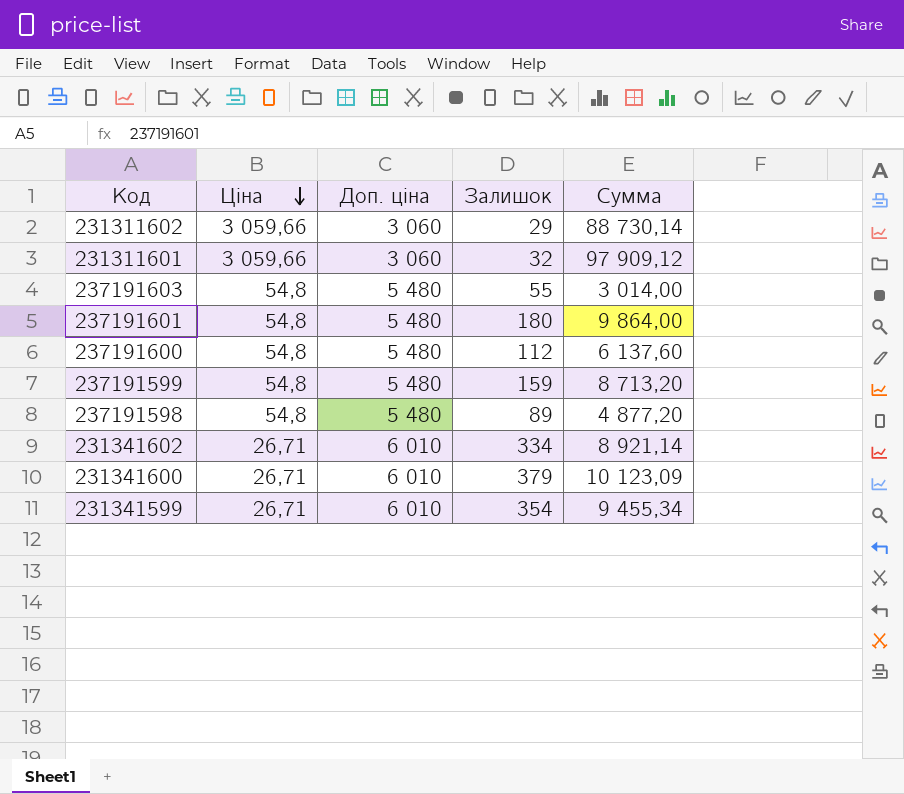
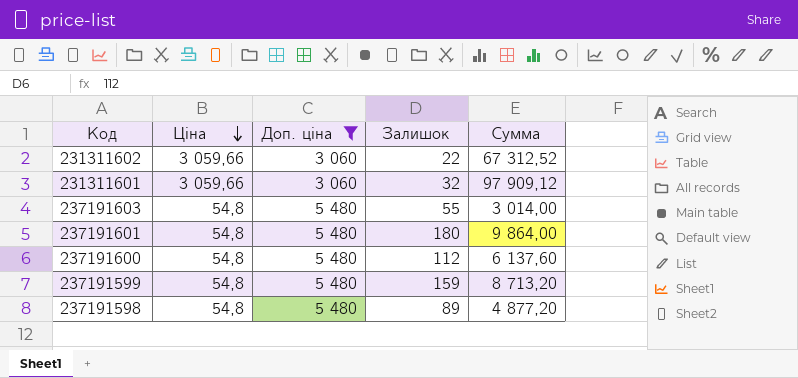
filter: none -> Доп. ціна != 6 010
231311602 | Залишок: 29 -> 22
231311602 | Сумма: 88 730,14 -> 67 312,52

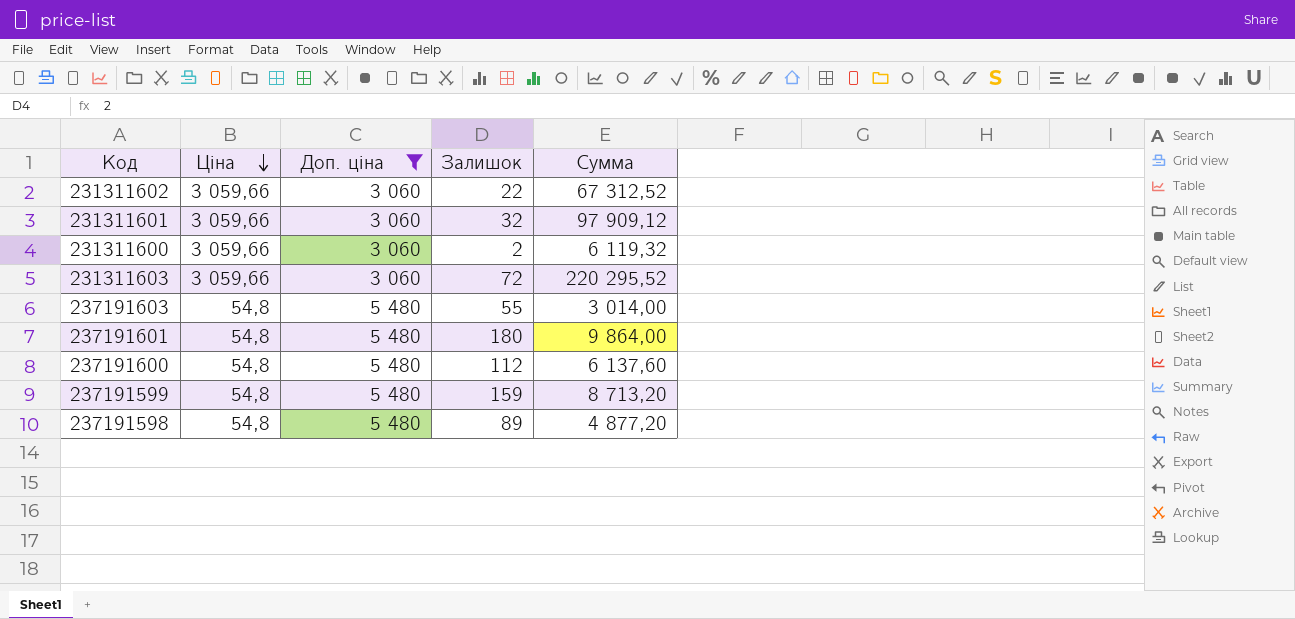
row 231311600: none -> 3 059,66 | 3 060 | 2 | 6 119,32
row 231311603: none -> 3 059,66 | 3 060 | 72 | 220 295,52

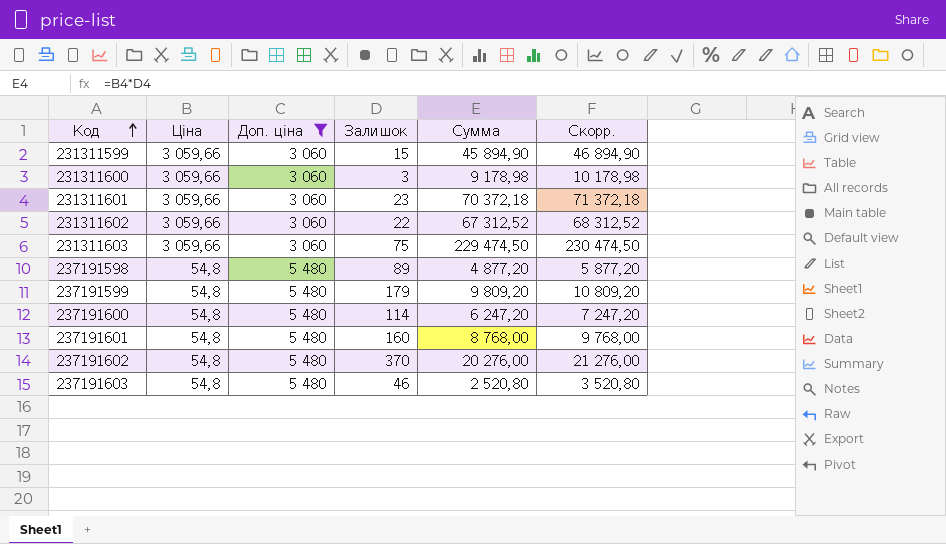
row order: Ціна descending -> Код ascending
column Скорр. | formula: none -> [Сумма] + 1000
row 231311599: none -> 3 059,66 | 3 060 | 15 | 45 894,90 | 46 894,90
231311600 | Залишок: 2 -> 3
231311600 | Сумма: 6 119,32 -> 9 178,98
231311601 | Залишок: 32 -> 23
231311601 | Сумма: 97 909,12 -> 70 372,18
231311603 | Залишок: 72 -> 75
231311603 | Сумма: 220 295,52 -> 229 474,50
237191599 | Залишок: 159 -> 179
237191599 | Сумма: 8 713,20 -> 9 809,20
237191600 | Залишок: 112 -> 114
237191600 | Сумма: 6 137,60 -> 6 247,20
237191601 | Залишок: 180 -> 160
237191601 | Сумма: 9 864,00 -> 8 768,00
row 237191602: none -> 54,8 | 5 480 | 370 | 20 276,00 | 21 276,00
237191603 | Залишок: 55 -> 46
237191603 | Сумма: 3 014,00 -> 2 520,80

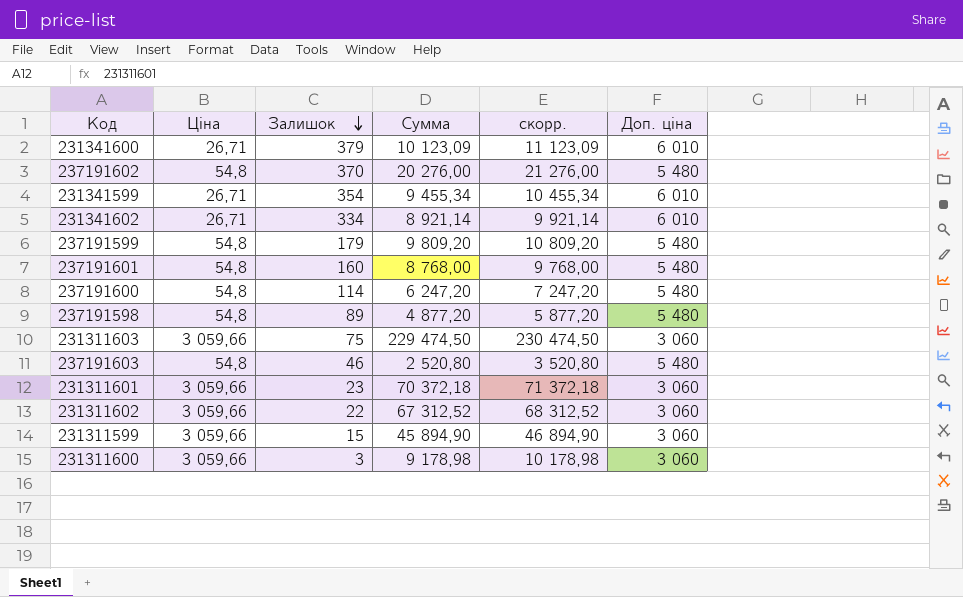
filter: Доп. ціна != 6 010 -> none
row order: Код ascending -> Залишок descending
column name: Скорр. -> скорр.
column Доп. ціна | position: 3 -> 6

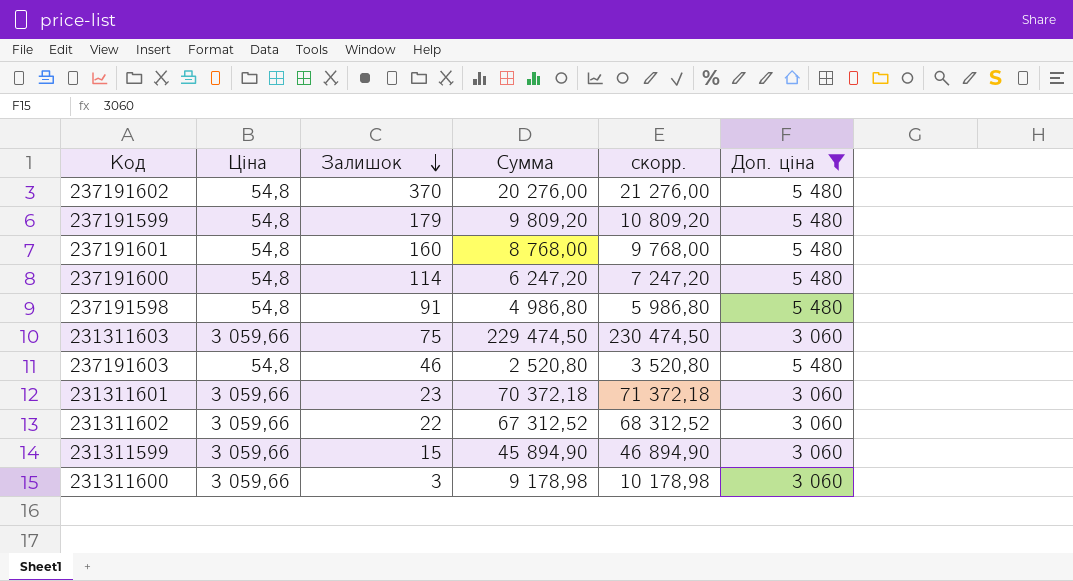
filter: none -> Доп. ціна != 6 010
237191598 | Залишок: 89 -> 91
237191598 | Сумма: 4 877,20 -> 4 986,80
237191598 | скорр.: 5 877,20 -> 5 986,80

